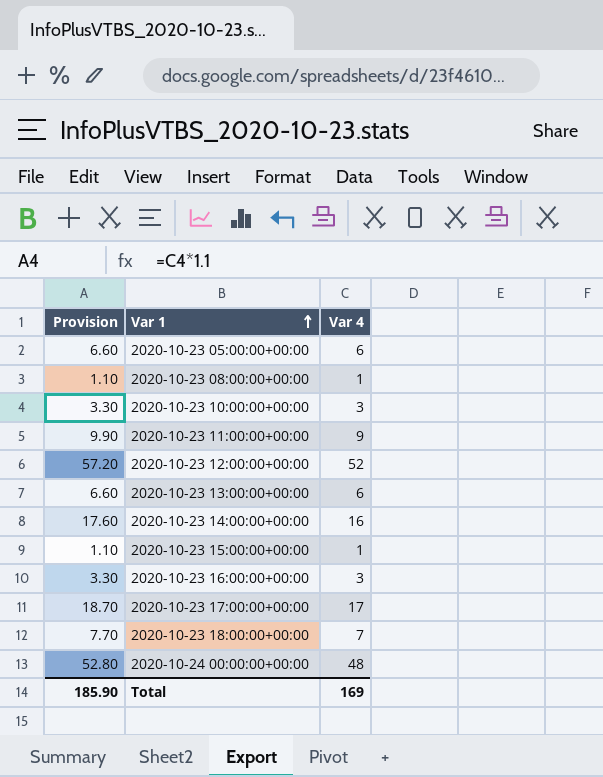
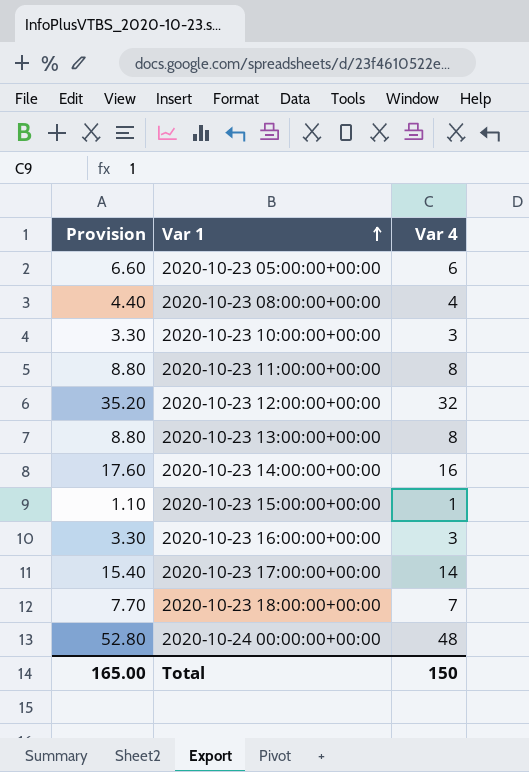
2020-10-23 08:00:00+00:00 | Provision: 1.10 -> 4.40
2020-10-23 08:00:00+00:00 | Var 4: 1 -> 4
2020-10-23 11:00:00+00:00 | Provision: 9.90 -> 8.80
2020-10-23 11:00:00+00:00 | Var 4: 9 -> 8
2020-10-23 12:00:00+00:00 | Provision: 57.20 -> 35.20
2020-10-23 12:00:00+00:00 | Var 4: 52 -> 32
2020-10-23 13:00:00+00:00 | Provision: 6.60 -> 8.80
2020-10-23 13:00:00+00:00 | Var 4: 6 -> 8
2020-10-23 17:00:00+00:00 | Provision: 18.70 -> 15.40
2020-10-23 17:00:00+00:00 | Var 4: 17 -> 14
Total | Provision: 185.90 -> 165.00
Total | Var 4: 169 -> 150

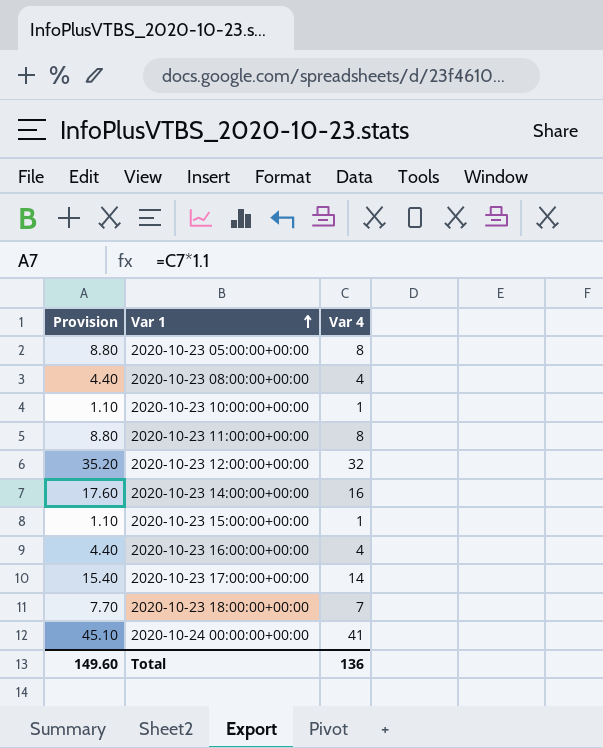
row 2020-10-23 13:00:00+00:00: 8.80 | 8 -> none
2020-10-23 05:00:00+00:00 | Provision: 6.60 -> 8.80
2020-10-23 05:00:00+00:00 | Var 4: 6 -> 8
2020-10-23 10:00:00+00:00 | Provision: 3.30 -> 1.10
2020-10-23 10:00:00+00:00 | Var 4: 3 -> 1
2020-10-23 16:00:00+00:00 | Provision: 3.30 -> 4.40
2020-10-23 16:00:00+00:00 | Var 4: 3 -> 4
2020-10-24 00:00:00+00:00 | Provision: 52.80 -> 45.10
2020-10-24 00:00:00+00:00 | Var 4: 48 -> 41
Total | Provision: 165.00 -> 149.60
Total | Var 4: 150 -> 136

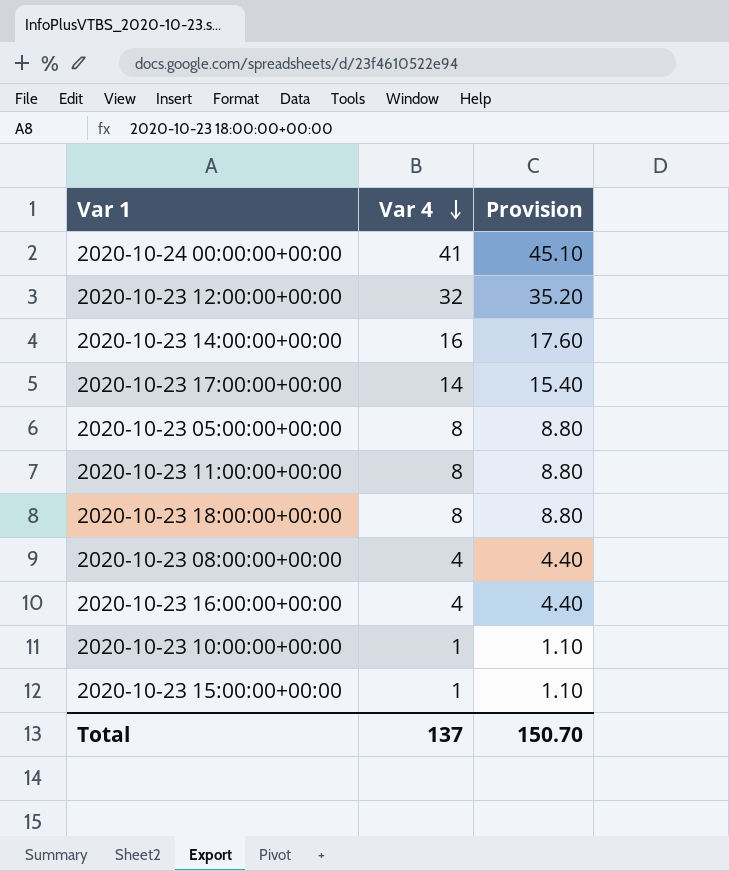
row order: Var 1 ascending -> Var 4 descending
column Provision | position: 1 -> 3
2020-10-23 18:00:00+00:00 | Var 4: 7 -> 8
2020-10-23 18:00:00+00:00 | Provision: 7.70 -> 8.80
Total | Var 4: 136 -> 137
Total | Provision: 149.60 -> 150.70

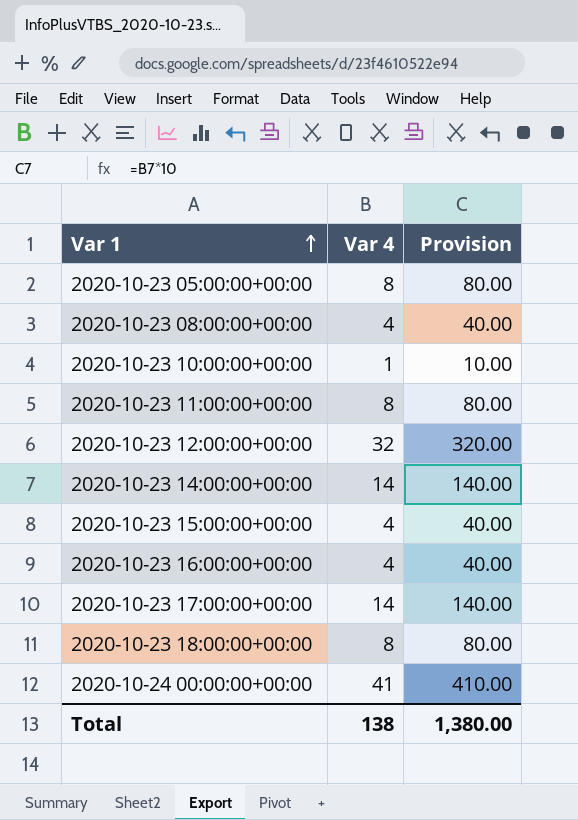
row order: Var 4 descending -> Var 1 ascending
column Provision | formula: [Var 4] * 1.1 -> [Var 4] * 10
2020-10-23 14:00:00+00:00 | Var 4: 16 -> 14
2020-10-23 15:00:00+00:00 | Var 4: 1 -> 4
Total | Var 4: 137 -> 138
Total | Provision: 150.70 -> 1,380.00

